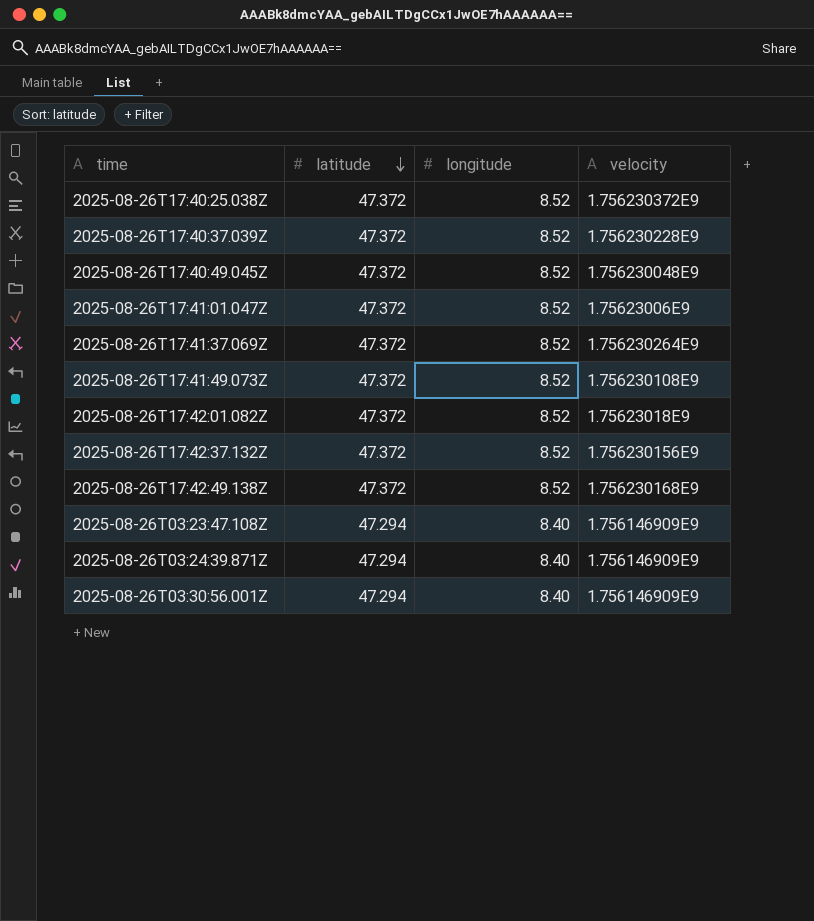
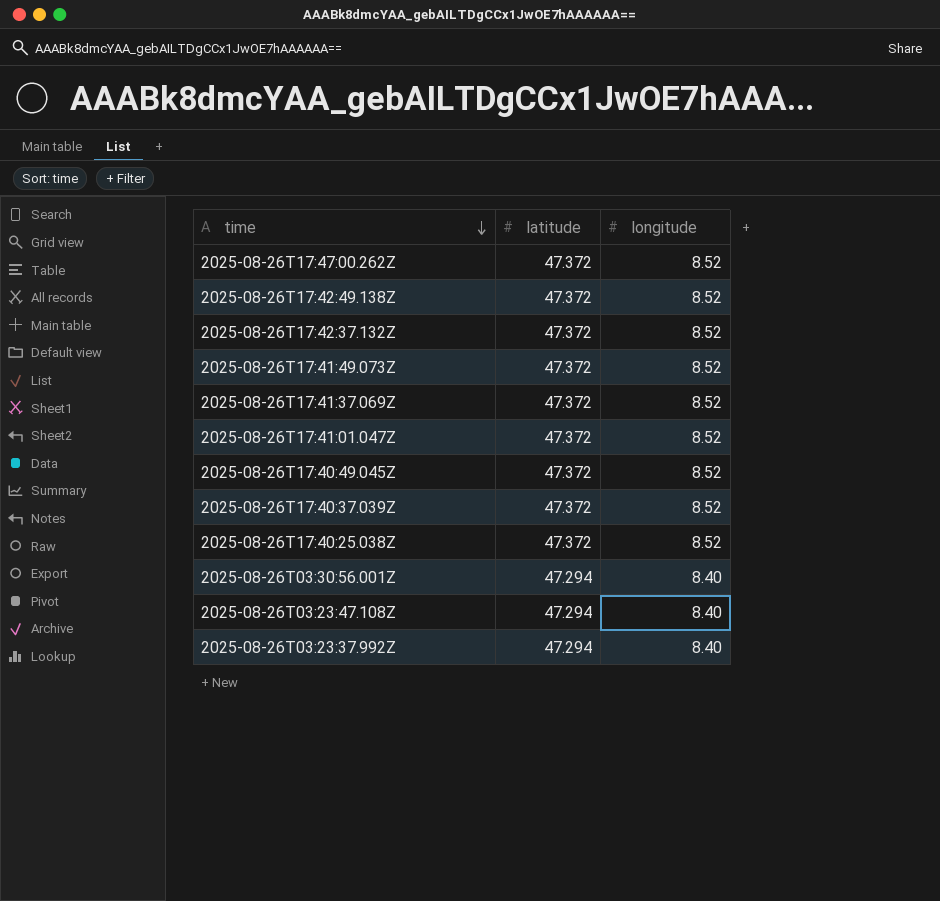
row order: latitude descending -> time descending
column velocity | position: 4 -> none
row 2025-08-26T17:42:01.082Z: 47.372 | 8.52 | 1.75623018E9 -> none
row 2025-08-26T03:24:39.871Z: 47.294 | 8.40 | 1.756146909E9 -> none
row 2025-08-26T17:47:00.262Z: none -> 47.372 | 8.52
row 2025-08-26T03:23:37.992Z: none -> 47.294 | 8.40

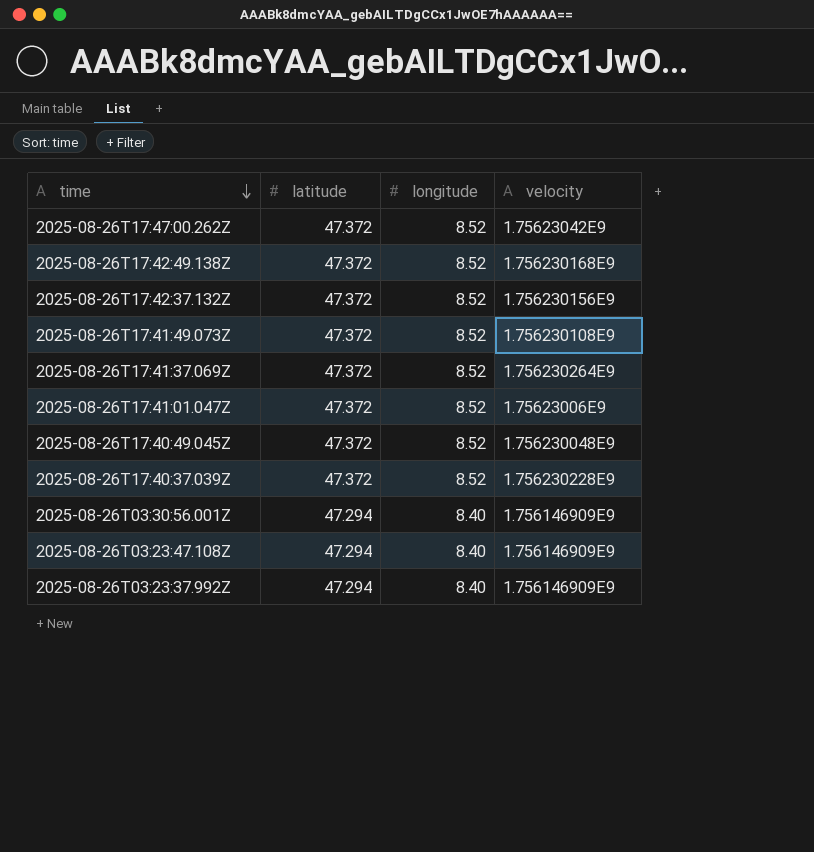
column velocity | position: none -> 4
row 2025-08-26T17:40:25.038Z: 47.372 | 8.52 -> none

